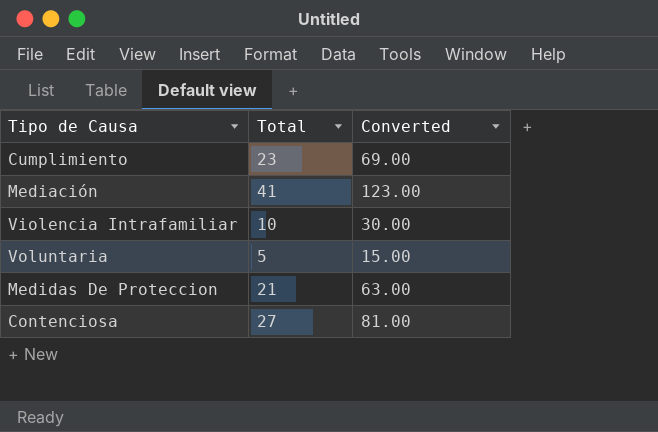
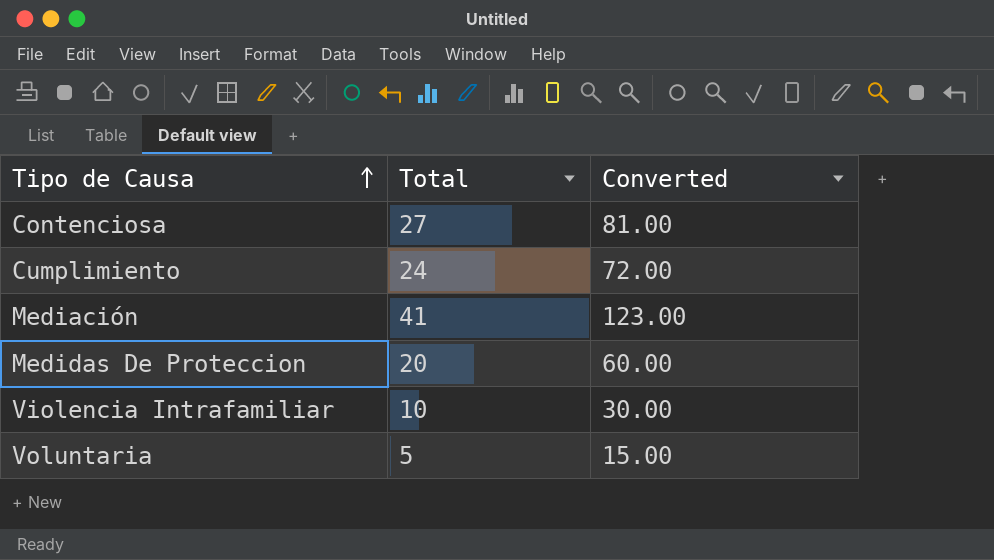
row order: none -> Tipo de Causa ascending
Cumplimiento | Total: 23 -> 24
Cumplimiento | Converted: 69.00 -> 72.00
Medidas De Proteccion | Total: 21 -> 20
Medidas De Proteccion | Converted: 63.00 -> 60.00

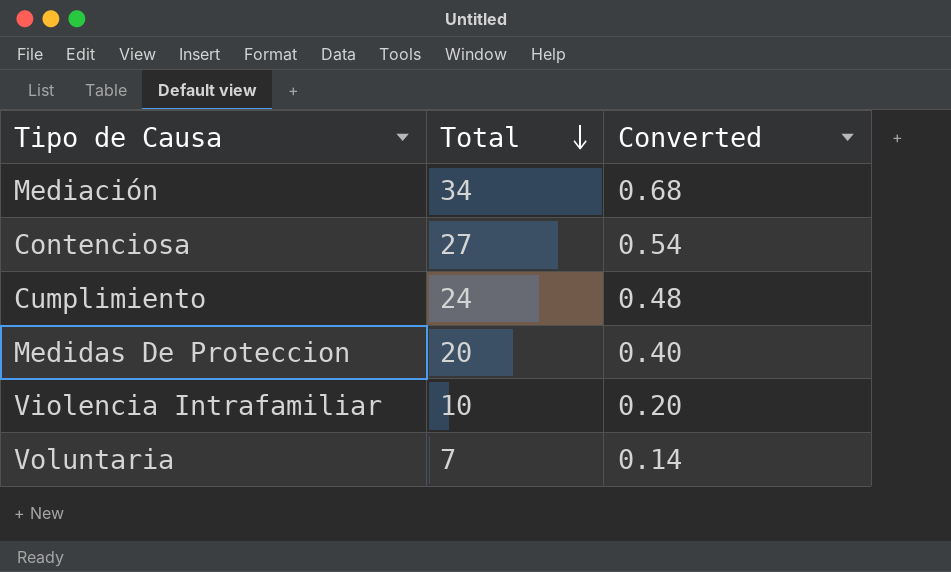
row order: Tipo de Causa ascending -> Total descending
column Converted | formula: [Total] * 3 -> [Total] * 0.02
Mediación | Total: 41 -> 34
Voluntaria | Total: 5 -> 7

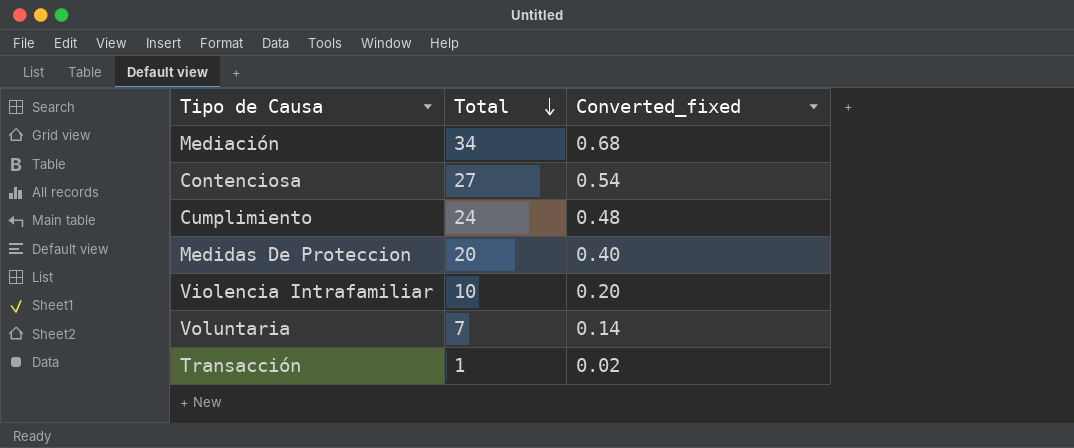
column name: Converted -> Converted_fixed
row Transacción: none -> 1 | 0.02

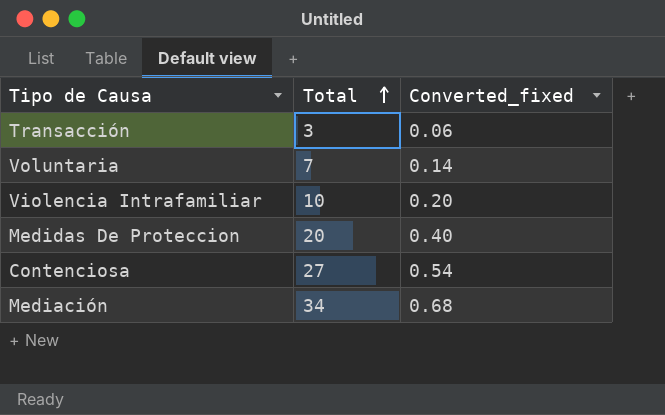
row order: Total descending -> Total ascending
row Cumplimiento: 24 | 0.48 -> none
Transacción | Total: 1 -> 3
Transacción | Converted_fixed: 0.02 -> 0.06

